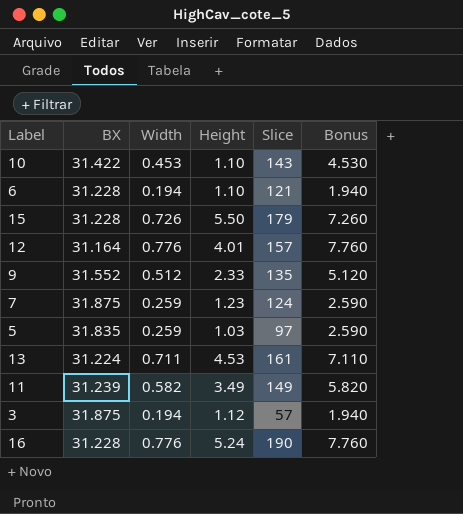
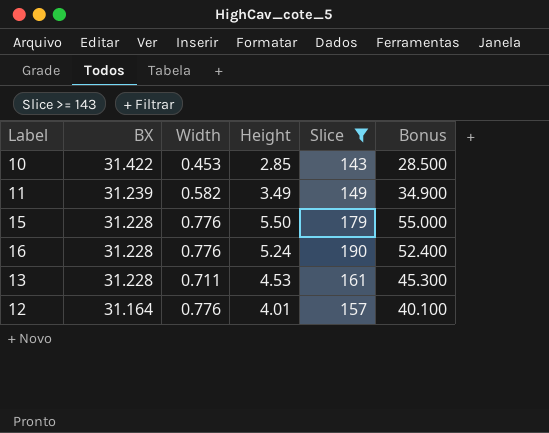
filter: none -> Slice >= 143
row order: none -> BX descending
column Bonus | formula: [Width] * 10 -> [Height] * 10
10 | Height: 1.10 -> 2.85
15 | Width: 0.726 -> 0.776
13 | BX: 31.224 -> 31.228

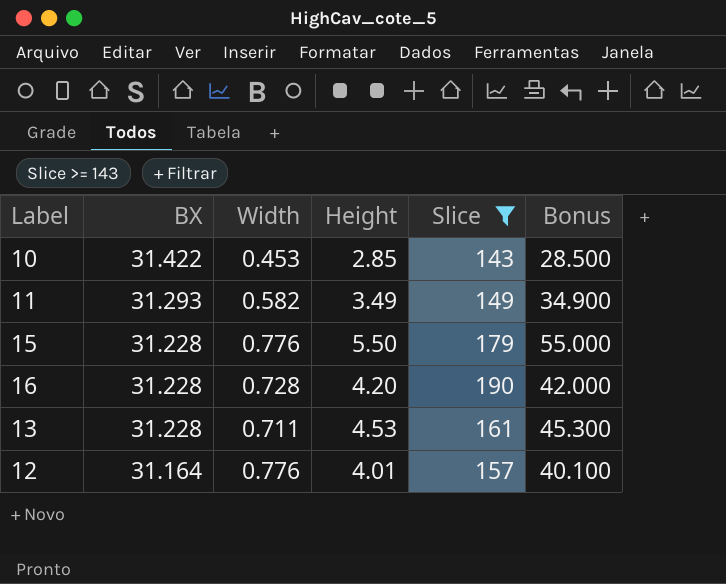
11 | BX: 31.239 -> 31.293
16 | Width: 0.776 -> 0.728
16 | Height: 5.24 -> 4.20
16 | Bonus: 52.400 -> 42.000

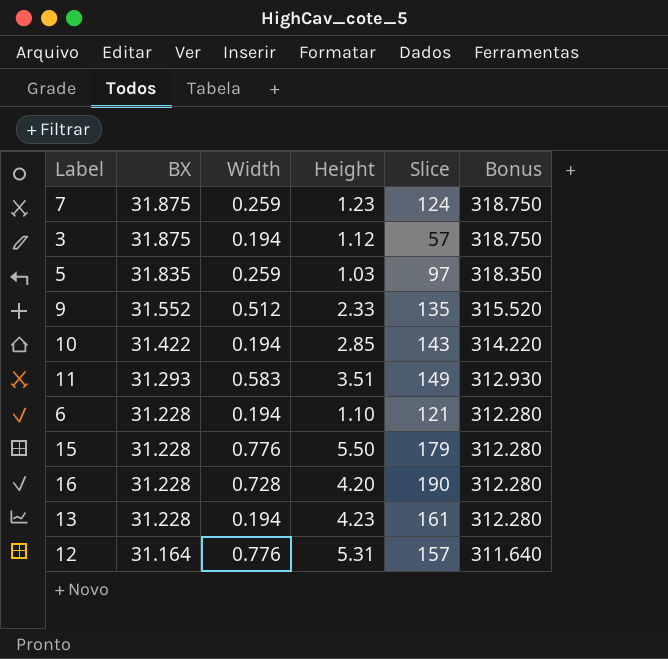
filter: Slice >= 143 -> none
column Bonus | formula: [Height] * 10 -> [BX] * 10
10 | Width: 0.453 -> 0.194
11 | Width: 0.582 -> 0.583
11 | Height: 3.49 -> 3.51
13 | Width: 0.711 -> 0.194
13 | Height: 4.53 -> 4.23
12 | Height: 4.01 -> 5.31

